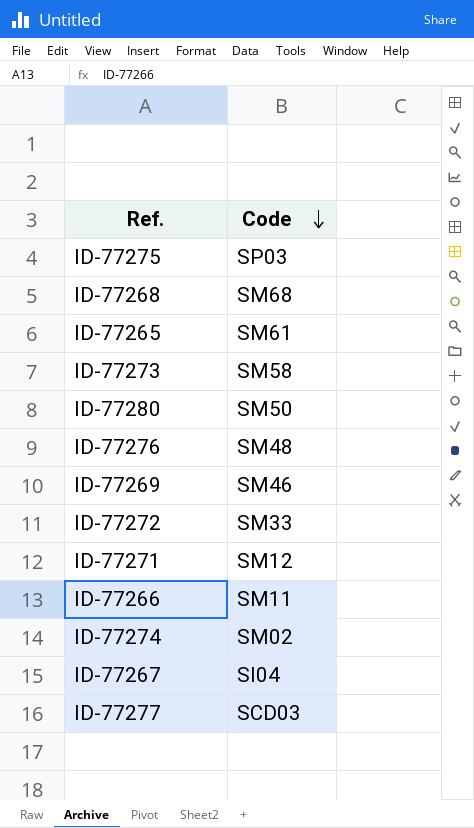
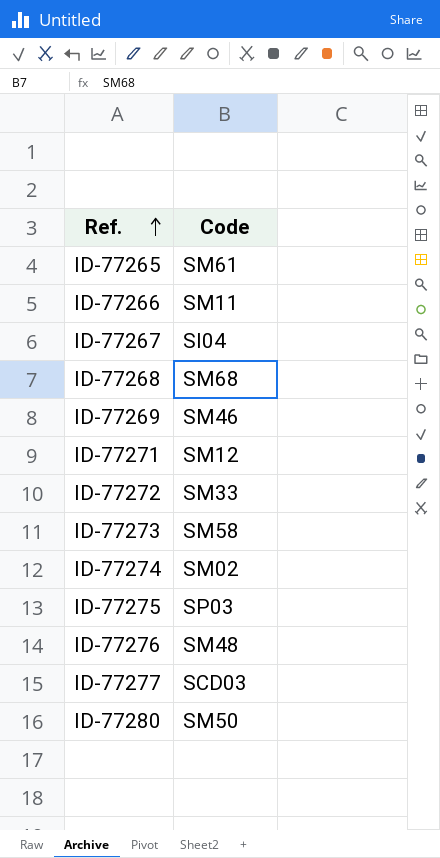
row order: Code descending -> Ref. ascending

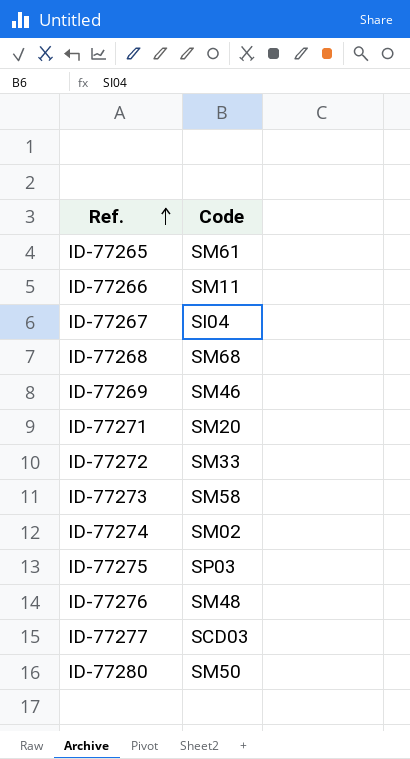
ID-77271 | Code: SM12 -> SM20

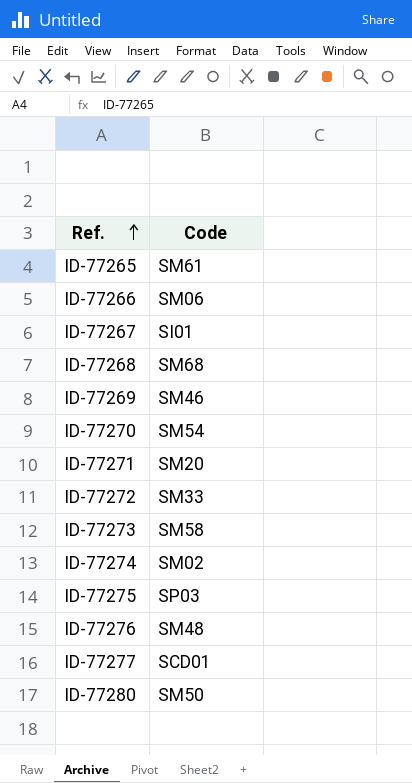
ID-77266 | Code: SM11 -> SM06
ID-77267 | Code: SI04 -> SI01
row ID-77270: none -> SM54
ID-77277 | Code: SCD03 -> SCD01

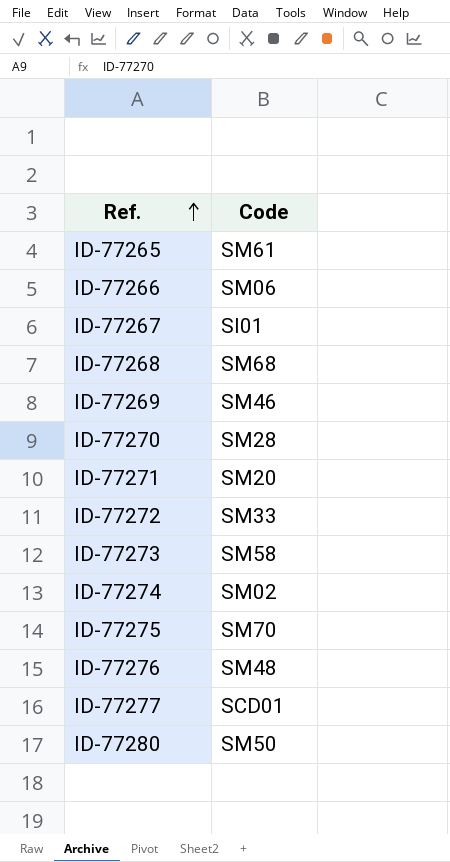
ID-77270 | Code: SM54 -> SM28
ID-77275 | Code: SP03 -> SM70

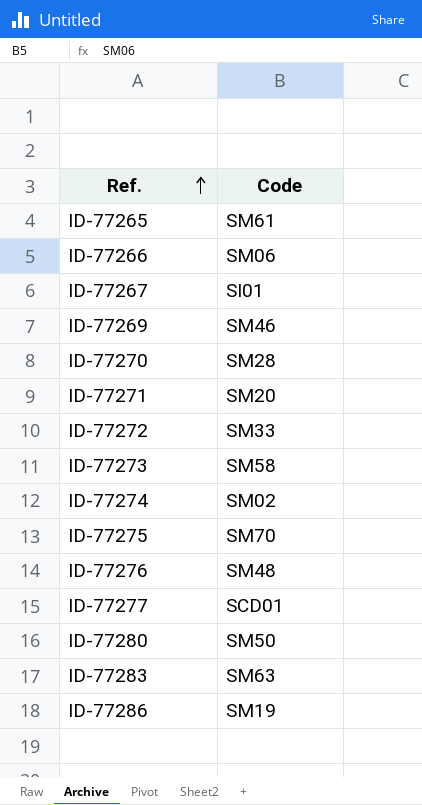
row ID-77268: SM68 -> none
row ID-77283: none -> SM63
row ID-77286: none -> SM19

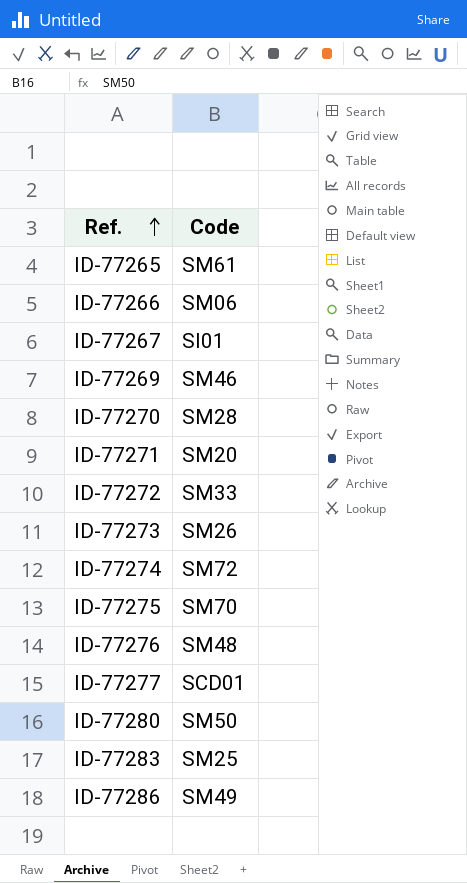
ID-77273 | Code: SM58 -> SM26
ID-77274 | Code: SM02 -> SM72
ID-77283 | Code: SM63 -> SM25
ID-77286 | Code: SM19 -> SM49

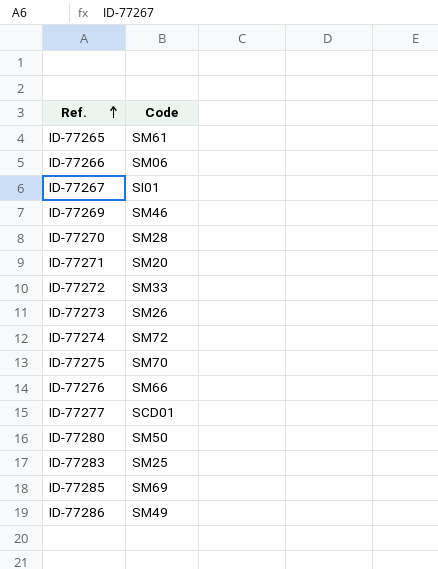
ID-77276 | Code: SM48 -> SM66
row ID-77285: none -> SM69

